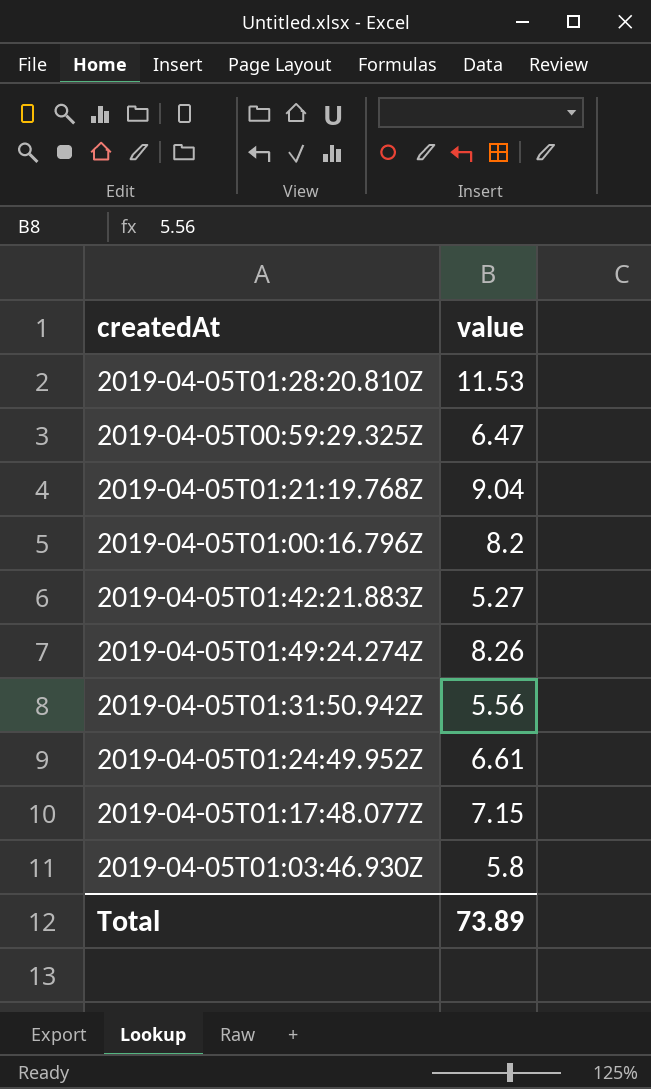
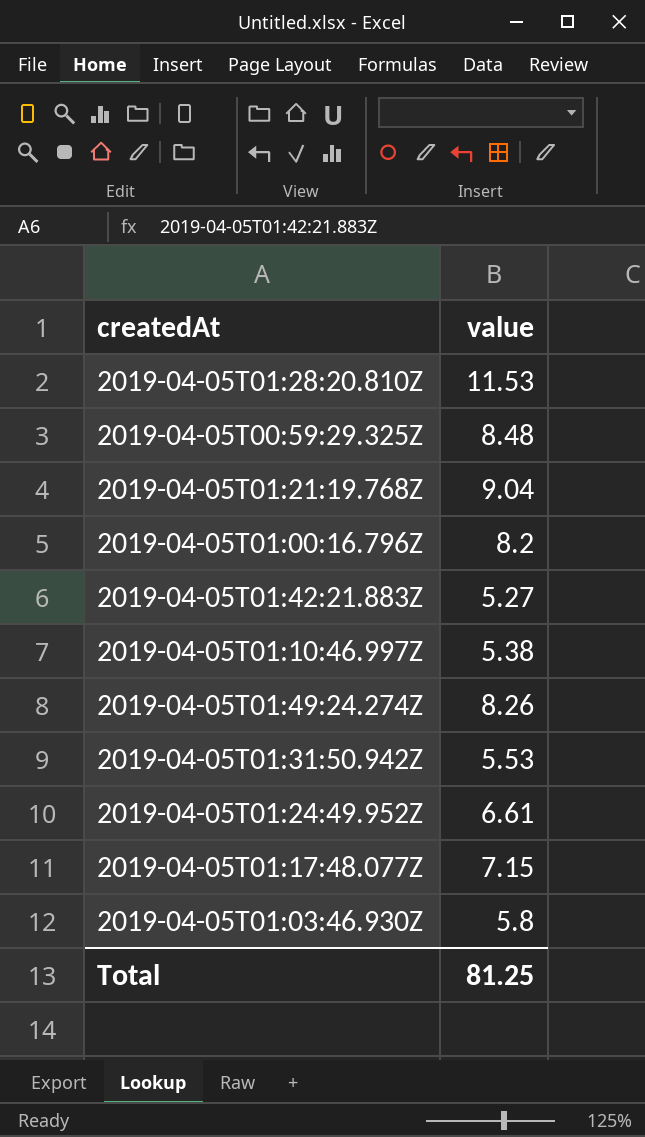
2019-04-05T00:59:29.325Z | value: 6.47 -> 8.48
row 2019-04-05T01:10:46.997Z: none -> 5.38
2019-04-05T01:31:50.942Z | value: 5.56 -> 5.53
Total | value: 73.89 -> 81.25

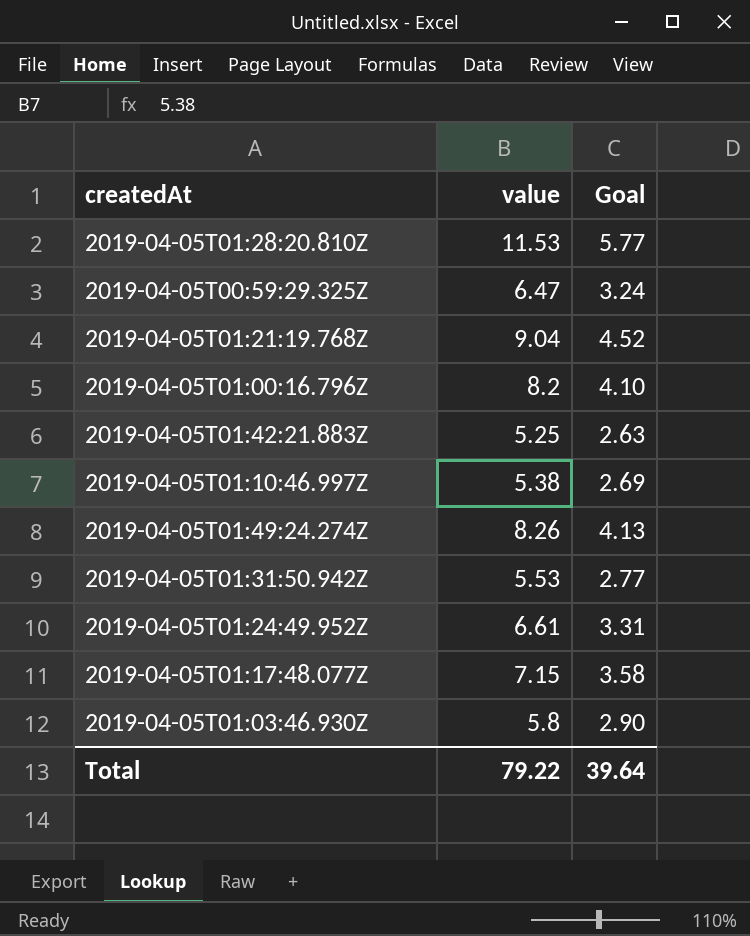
column Goal | formula: none -> [value] * 0.5
2019-04-05T00:59:29.325Z | value: 8.48 -> 6.47
2019-04-05T01:42:21.883Z | value: 5.27 -> 5.25
Total | value: 81.25 -> 79.22

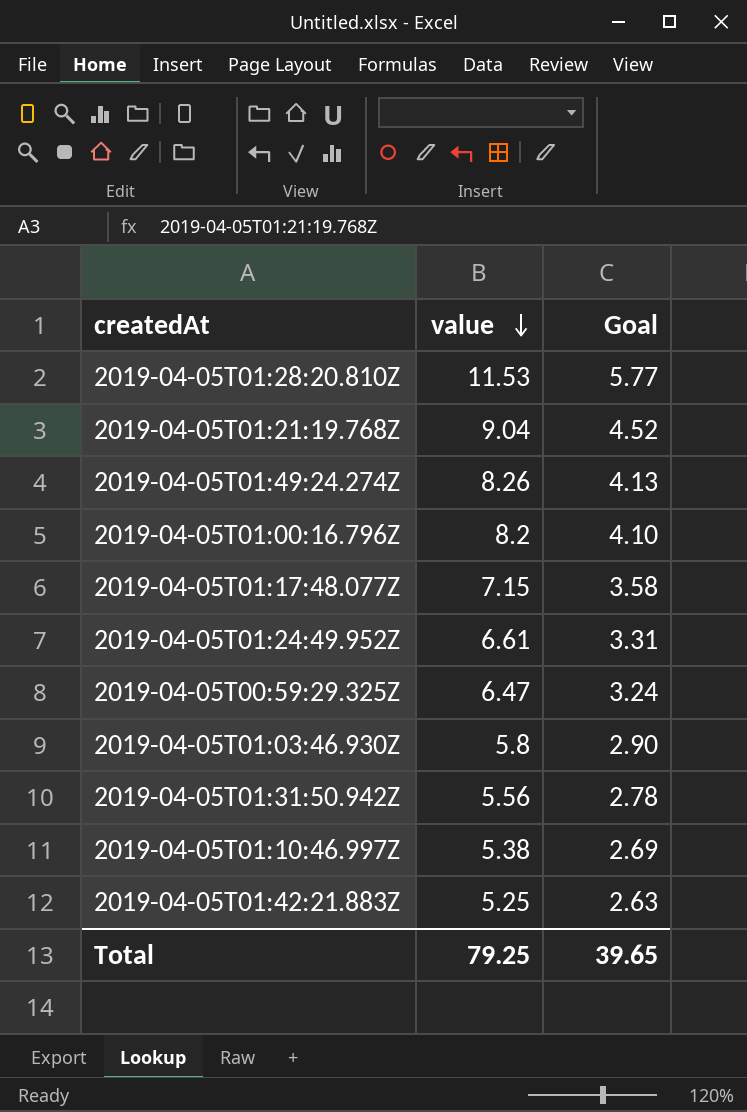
row order: none -> value descending
2019-04-05T01:31:50.942Z | value: 5.53 -> 5.56
2019-04-05T01:31:50.942Z | Goal: 2.77 -> 2.78
Total | value: 79.22 -> 79.25
Total | Goal: 39.64 -> 39.65

